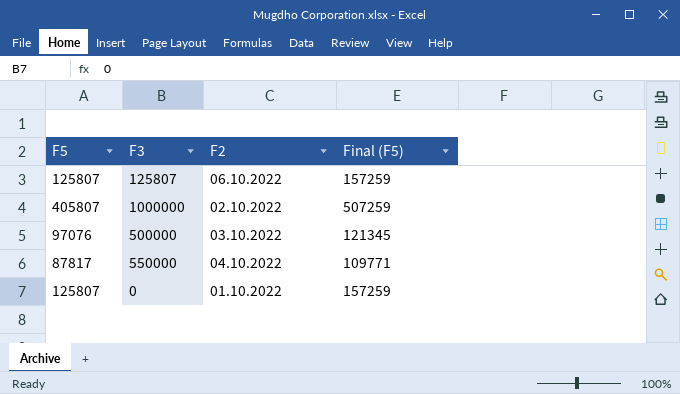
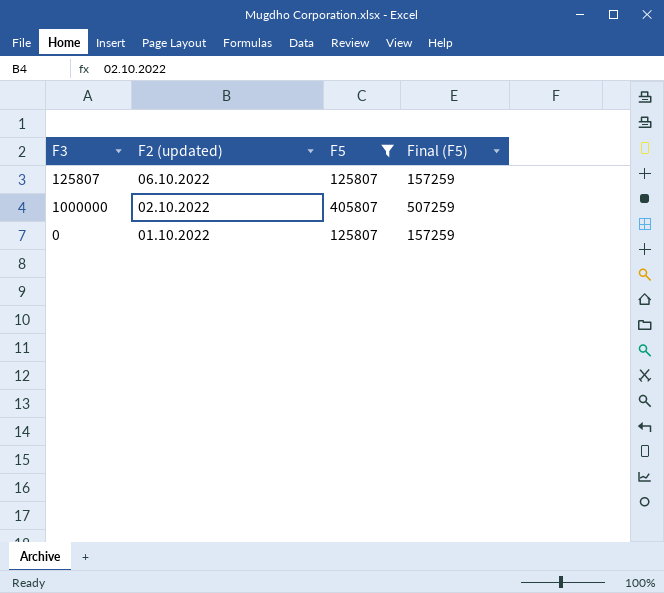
filter: none -> F5 >= 125807
column name: F2 -> F2 (updated)
column F5 | position: 1 -> 3

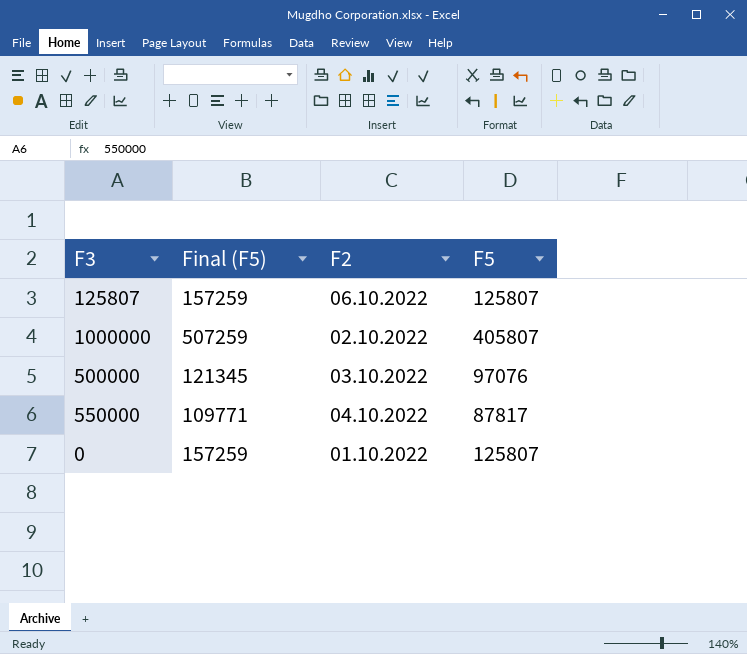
filter: F5 >= 125807 -> none
column Final (F5) | position: 4 -> 2
column name: F2 (updated) -> F2

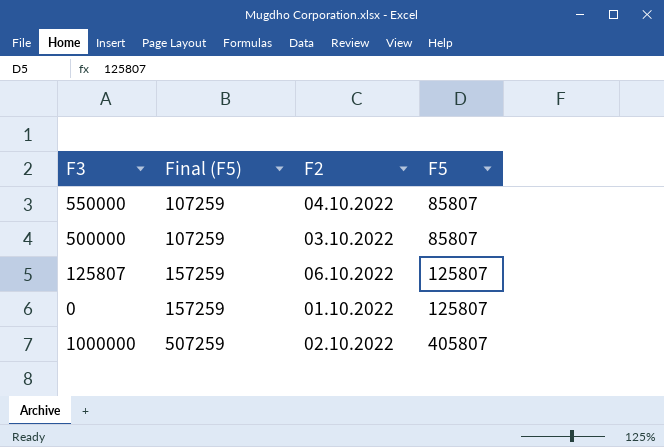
row order: none -> Final (F5) ascending
550000 | Final (F5): 109771 -> 107259
550000 | F5: 87817 -> 85807
500000 | Final (F5): 121345 -> 107259
500000 | F5: 97076 -> 85807

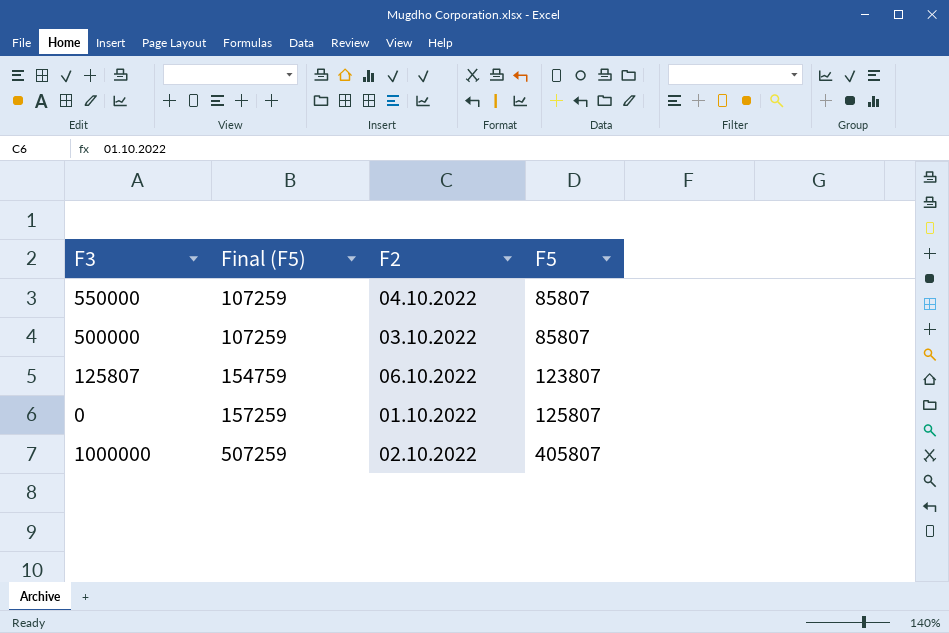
125807 | Final (F5): 157259 -> 154759
125807 | F5: 125807 -> 123807

